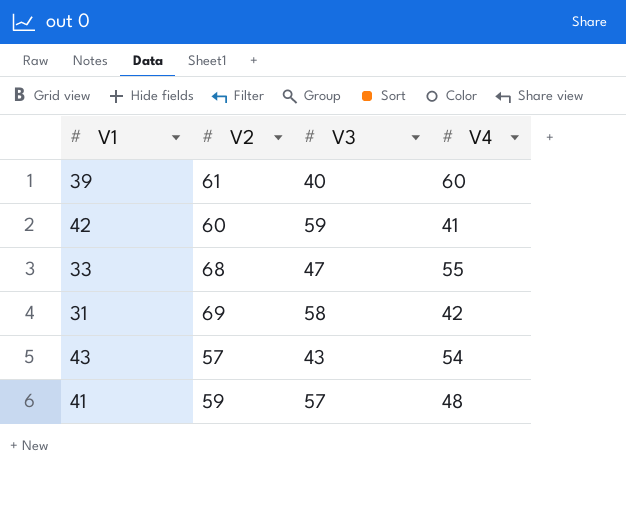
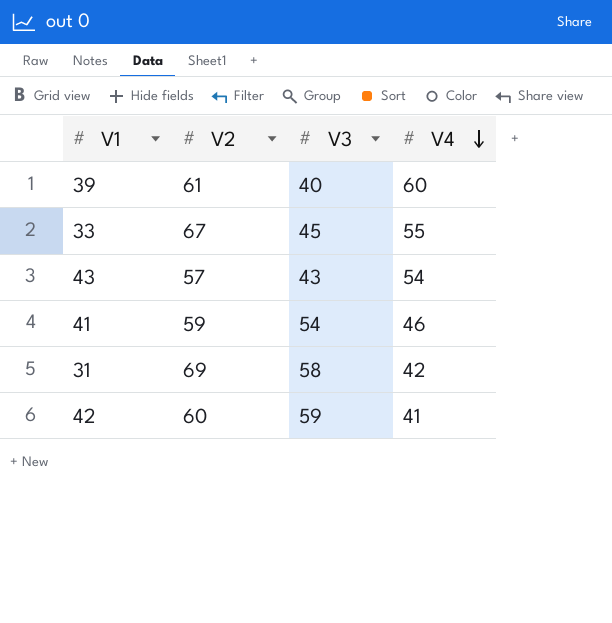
row order: none -> V4 descending
33 | V2: 68 -> 67
33 | V3: 47 -> 45
41 | V3: 57 -> 54
41 | V4: 48 -> 46

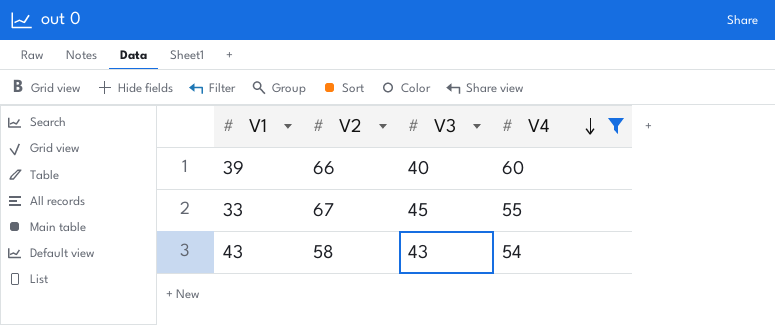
filter: none -> V4 >= 54
39 | V2: 61 -> 66
43 | V2: 57 -> 58

